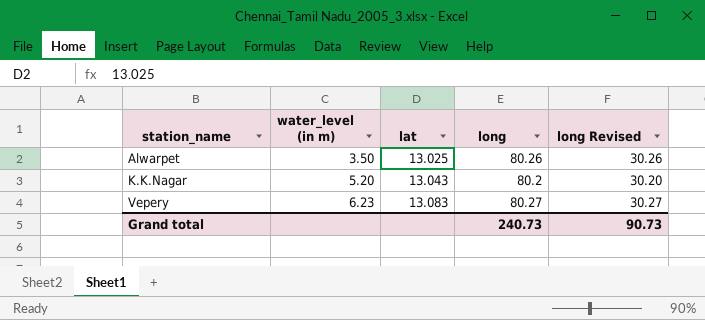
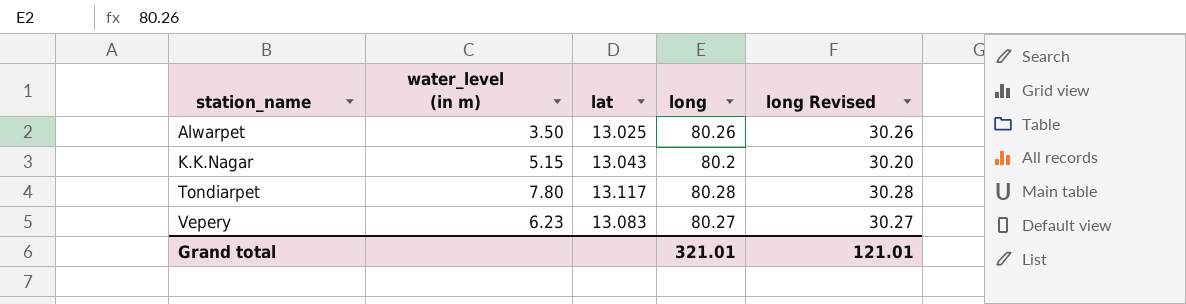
K.K.Nagar | water_level (in m): 5.20 -> 5.15
row Tondiarpet: none -> 7.80 | 13.117 | 80.28 | 30.28
Grand total | long: 240.73 -> 321.01
Grand total | long Revised: 90.73 -> 121.01

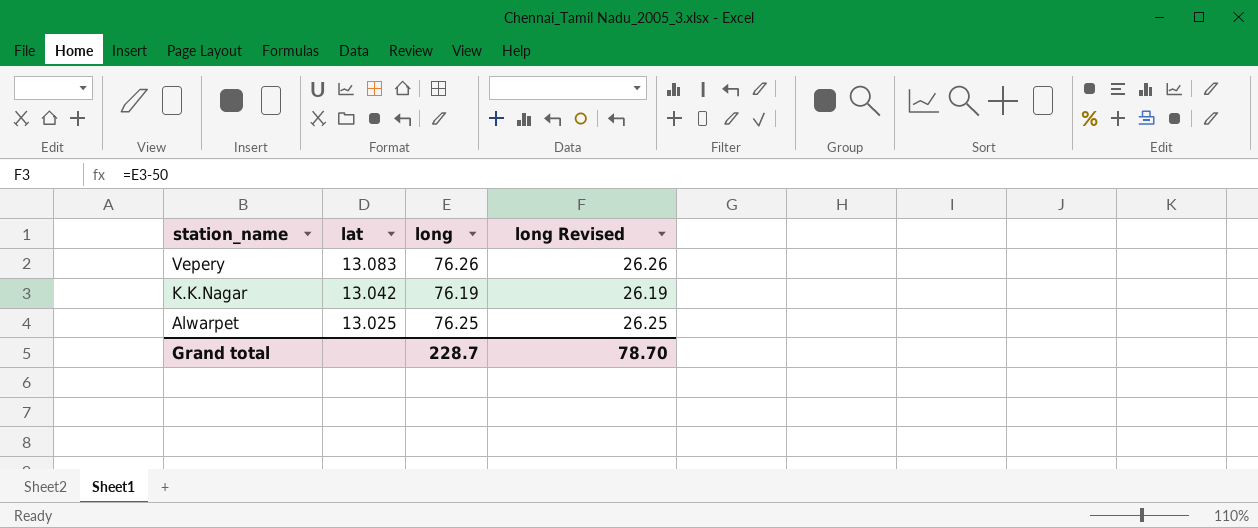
row order: station_name ascending -> station_name descending
column water_level (in m) | position: 2 -> none
row Tondiarpet: 7.80 | 13.117 | 80.28 | 30.28 -> none
Vepery | long: 80.27 -> 76.26
Vepery | long Revised: 30.27 -> 26.26
K.K.Nagar | lat: 13.043 -> 13.042
K.K.Nagar | long: 80.2 -> 76.19
K.K.Nagar | long Revised: 30.20 -> 26.19
Alwarpet | long: 80.26 -> 76.25
Alwarpet | long Revised: 30.26 -> 26.25
Grand total | long: 321.01 -> 228.7
Grand total | long Revised: 121.01 -> 78.70

